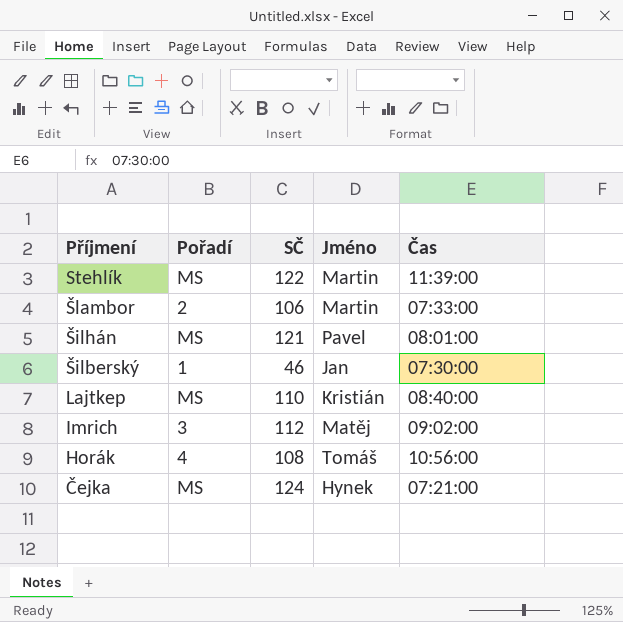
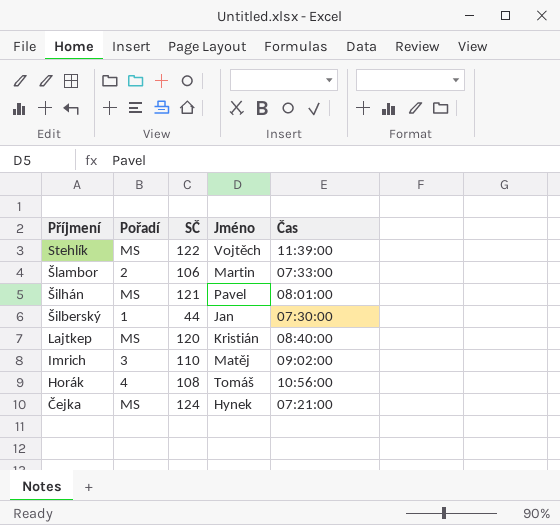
Stehlík | Jméno: Martin -> Vojtěch
Šilberský | SČ: 46 -> 44
Lajtkep | SČ: 110 -> 120
Imrich | SČ: 112 -> 110

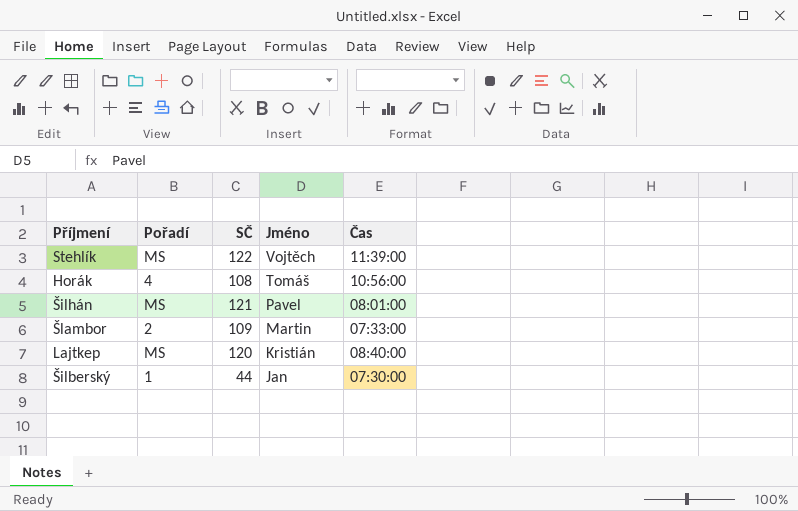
row order: Příjmení descending -> Jméno descending
row Imrich: 3 | 110 | Matěj | 09:02:00 -> none
row Čejka: MS | 124 | Hynek | 07:21:00 -> none
Šlambor | SČ: 106 -> 109

